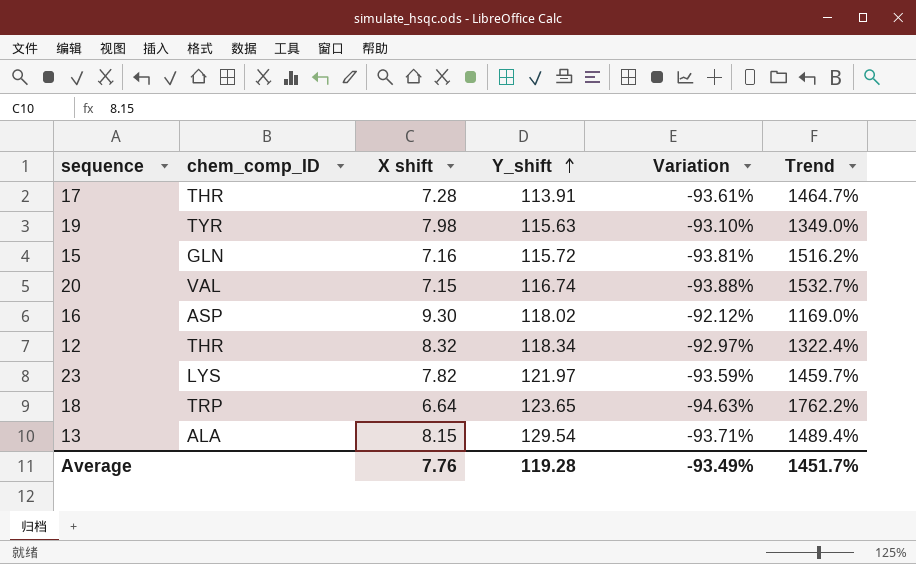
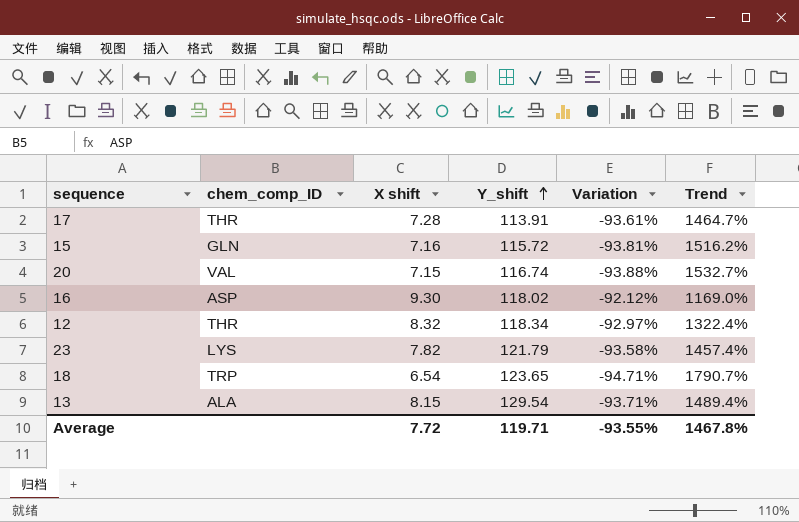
row 19: TYR | 7.98 | 115.63 | -93.10% | 1349.0% -> none
23 | Y_shift: 121.97 -> 121.79
23 | Variation: -93.59% -> -93.58%
23 | Trend: 1459.7% -> 1457.4%
18 | X shift: 6.64 -> 6.54
18 | Variation: -94.63% -> -94.71%
18 | Trend: 1762.2% -> 1790.7%
Average | X shift: 7.76 -> 7.72
Average | Y_shift: 119.28 -> 119.71
Average | Variation: -93.49% -> -93.55%
Average | Trend: 1451.7% -> 1467.8%

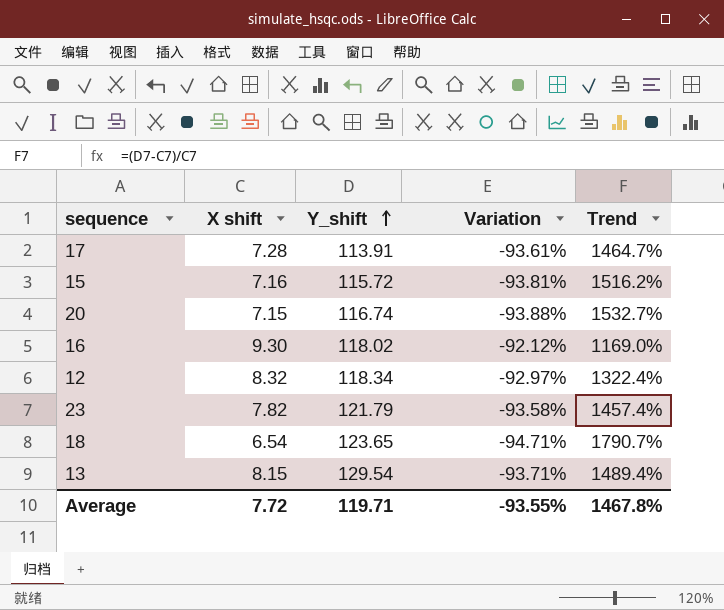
column chem_comp_ID | position: 2 -> none

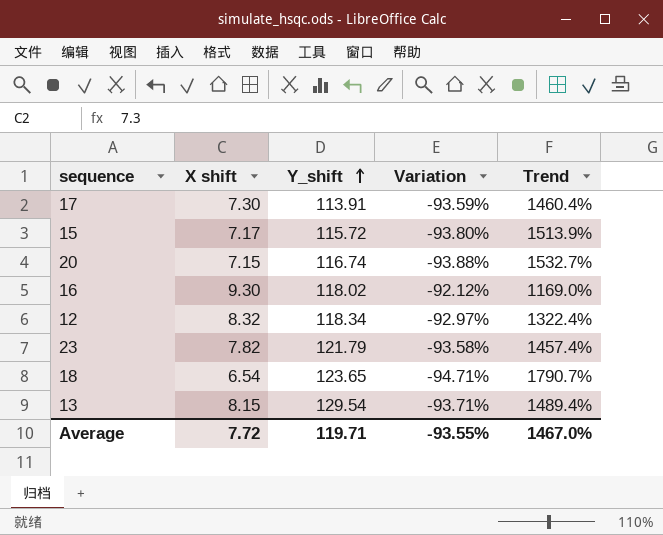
17 | X shift: 7.28 -> 7.30
17 | Variation: -93.61% -> -93.59%
17 | Trend: 1464.7% -> 1460.4%
15 | X shift: 7.16 -> 7.17
15 | Variation: -93.81% -> -93.80%
15 | Trend: 1516.2% -> 1513.9%
Average | Trend: 1467.8% -> 1467.0%

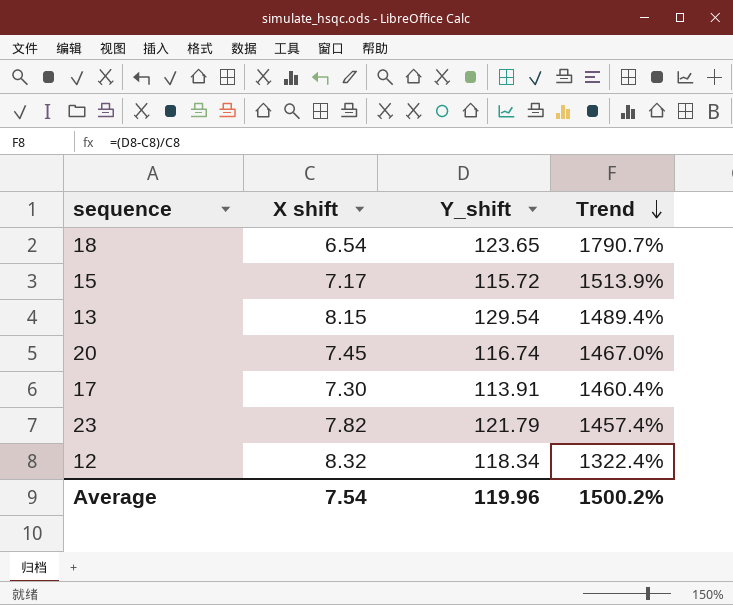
row order: Y_shift ascending -> Trend descending
column Variation | formula: ([X shift] - [Y_shift]) / [Y_shift] -> none
row 16: 9.30 | 118.02 | -92.12% | 1169.0% -> none
20 | X shift: 7.15 -> 7.45
20 | Trend: 1532.7% -> 1467.0%
Average | X shift: 7.72 -> 7.54
Average | Y_shift: 119.71 -> 119.96
Average | Trend: 1467.0% -> 1500.2%

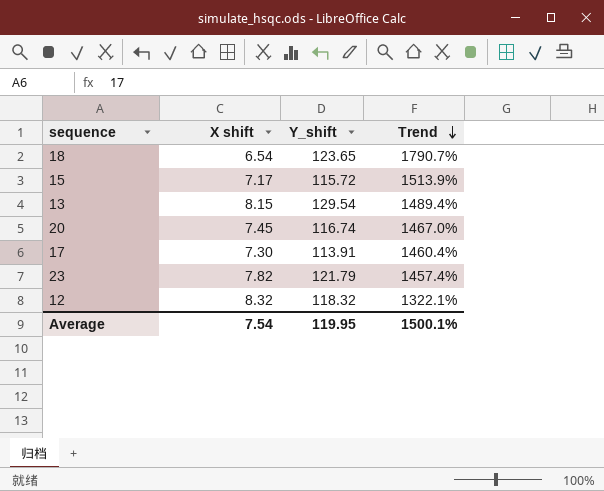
12 | Y_shift: 118.34 -> 118.32
12 | Trend: 1322.4% -> 1322.1%
Average | Y_shift: 119.96 -> 119.95
Average | Trend: 1500.2% -> 1500.1%

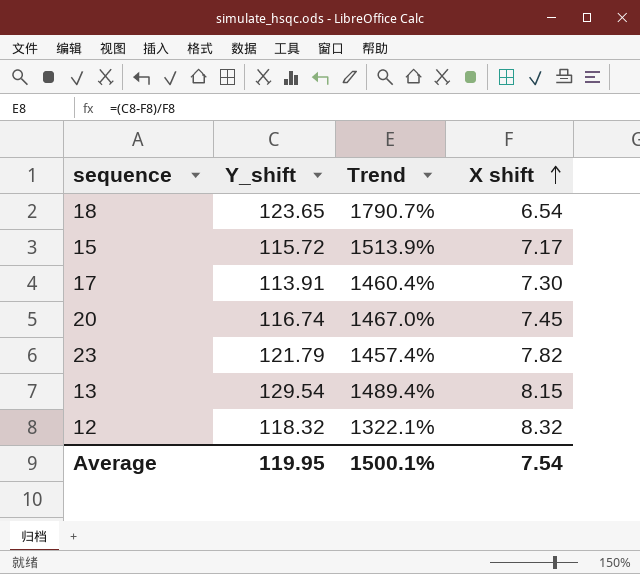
row order: Trend descending -> X shift ascending
column X shift | position: 2 -> 4

